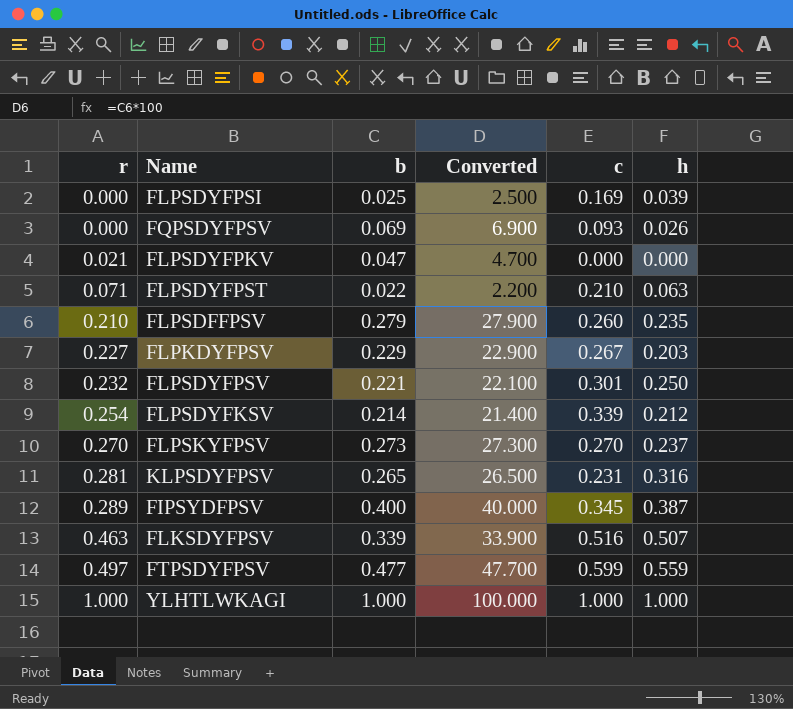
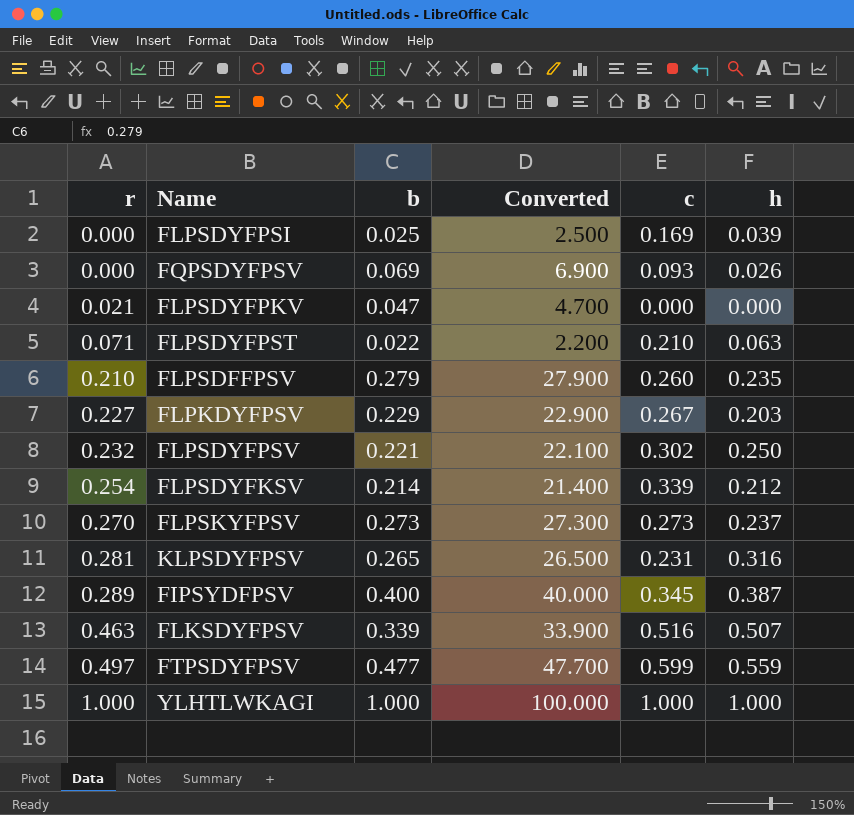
FLPSDYFPSV | c: 0.301 -> 0.302
FLPSKYFPSV | c: 0.270 -> 0.273

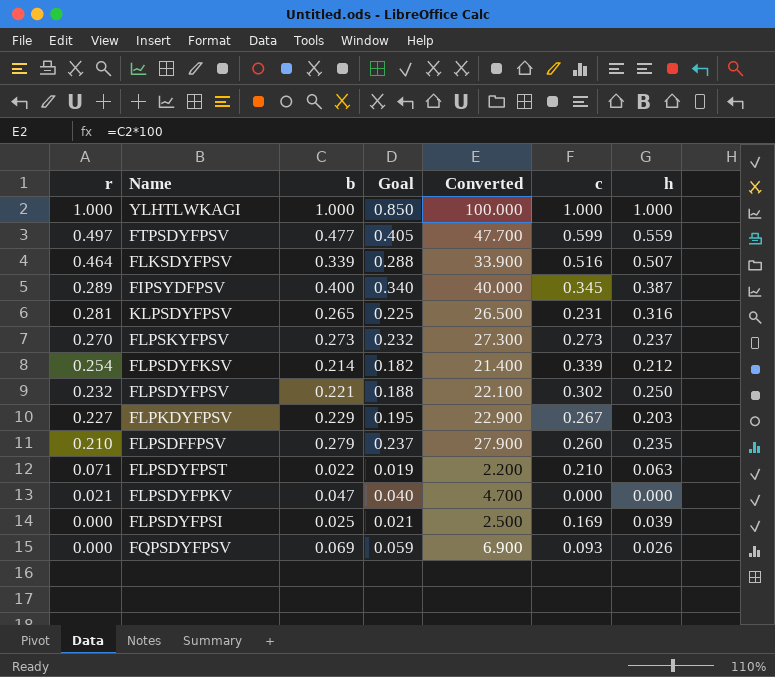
row order: r ascending -> r descending
column Goal | formula: none -> [b] * 0.85
FLKSDYFPSV | r: 0.463 -> 0.464

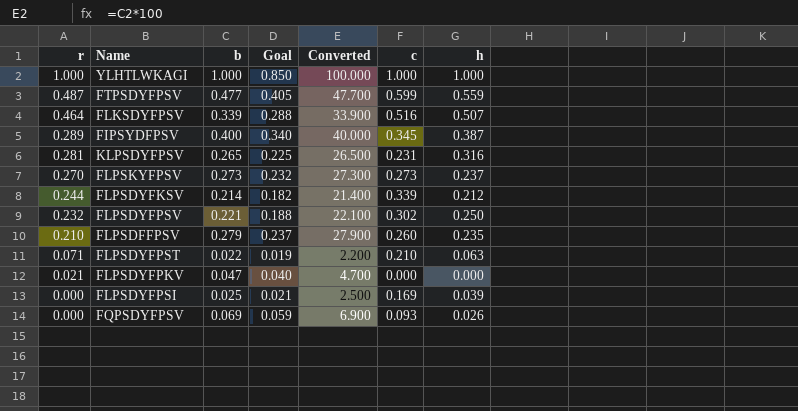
row FLPKDYFPSV: 0.227 | 0.229 | 0.195 | 22.900 | 0.267 | 0.203 -> none
FTPSDYFPSV | r: 0.497 -> 0.487
FLPSDYFKSV | r: 0.254 -> 0.244

